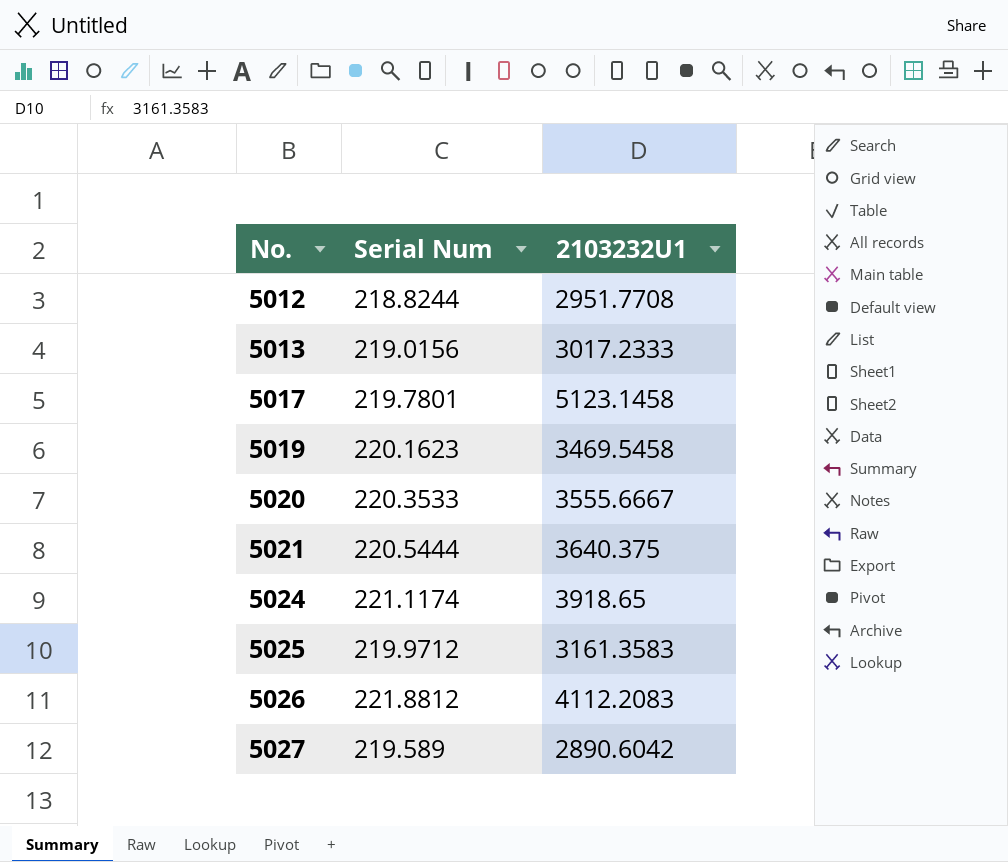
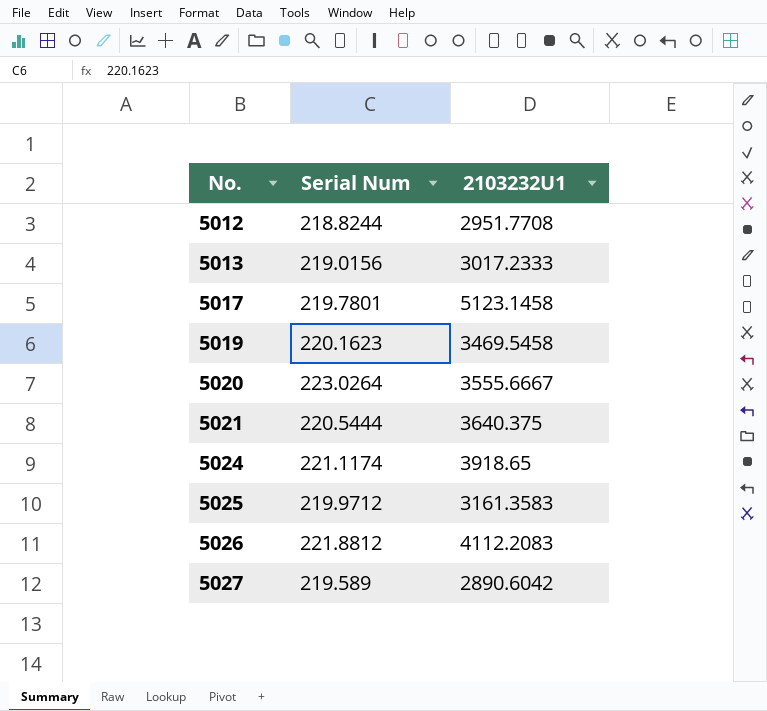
5020 | Serial Num: 220.3533 -> 223.0264

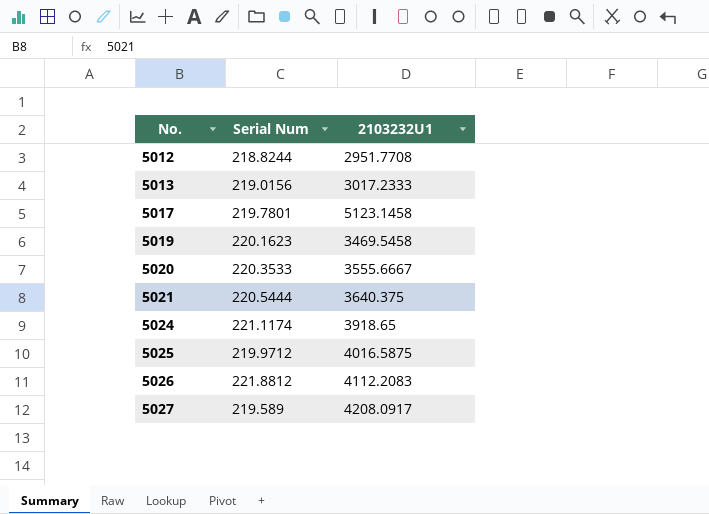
5020 | Serial Num: 223.0264 -> 220.3533
5025 | 2103232U1: 3161.3583 -> 4016.5875
5027 | 2103232U1: 2890.6042 -> 4208.0917

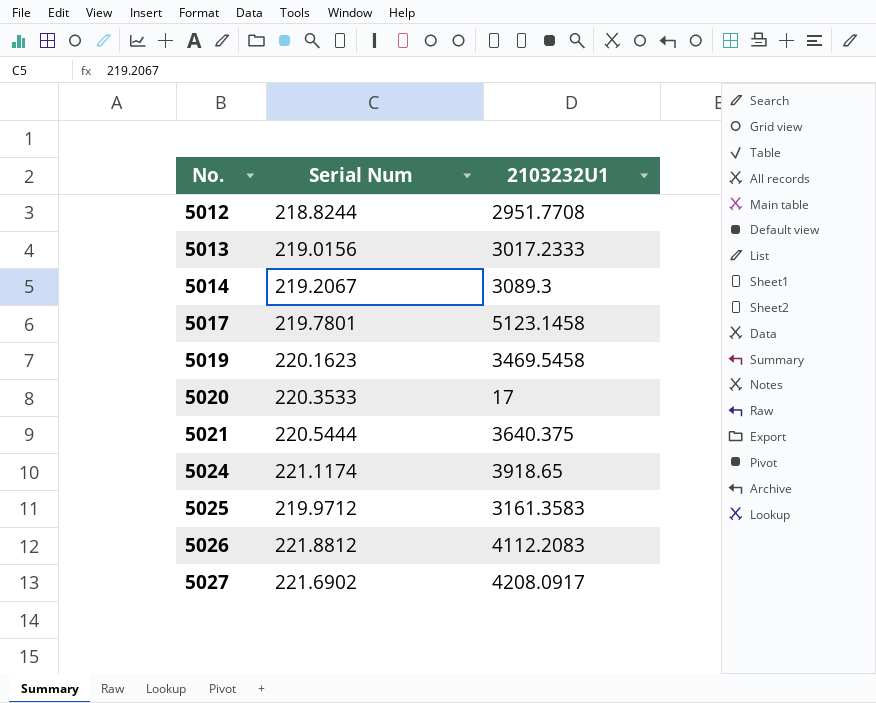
row 5014: none -> 219.2067 | 3089.3
5020 | 2103232U1: 3555.6667 -> 17
5025 | 2103232U1: 4016.5875 -> 3161.3583
5027 | Serial Num: 219.589 -> 221.6902

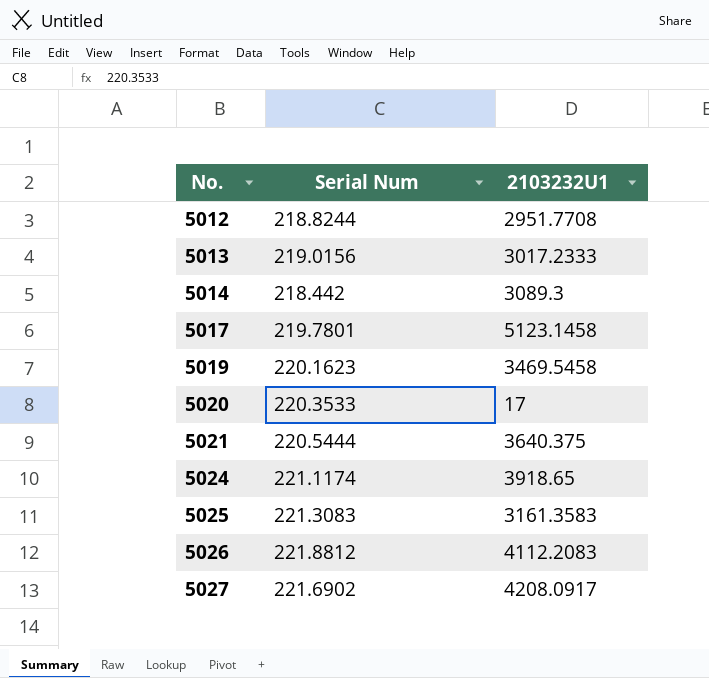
5014 | Serial Num: 219.2067 -> 218.442
5025 | Serial Num: 219.9712 -> 221.3083

